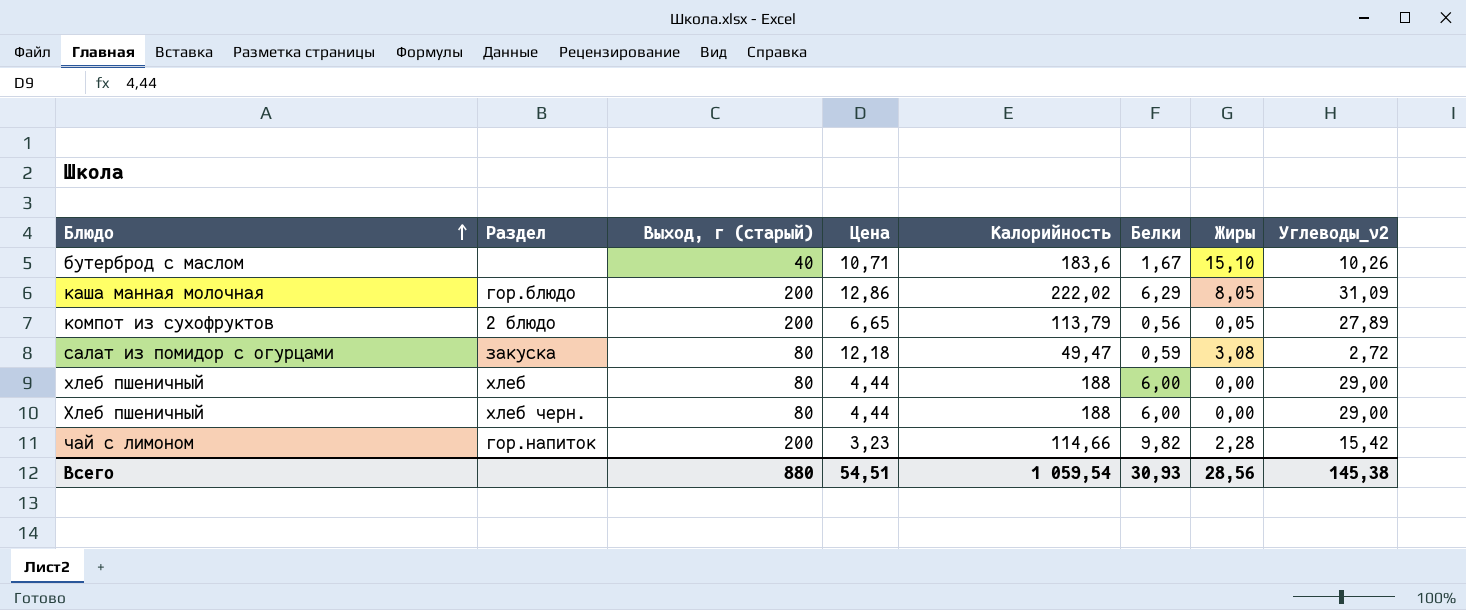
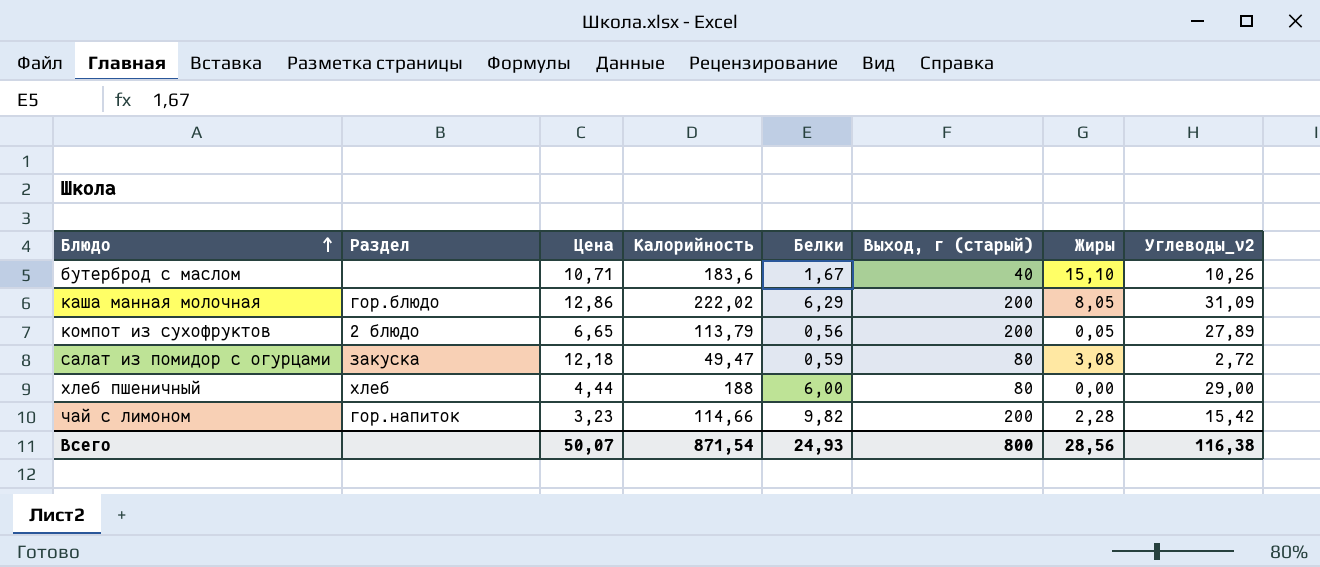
column Выход, г (старый) | position: 3 -> 6
row Хлеб пшеничный: хлеб черн. | 80 | 4,44 | 188 | 6,00 | 0,00 | 29,00 -> none
Всего | Цена: 54,51 -> 50,07
Всего | Калорийность: 1 059,54 -> 871,54
Всего | Белки: 30,93 -> 24,93
Всего | Выход, г (старый): 880 -> 800
Всего | Углеводы_v2: 145,38 -> 116,38

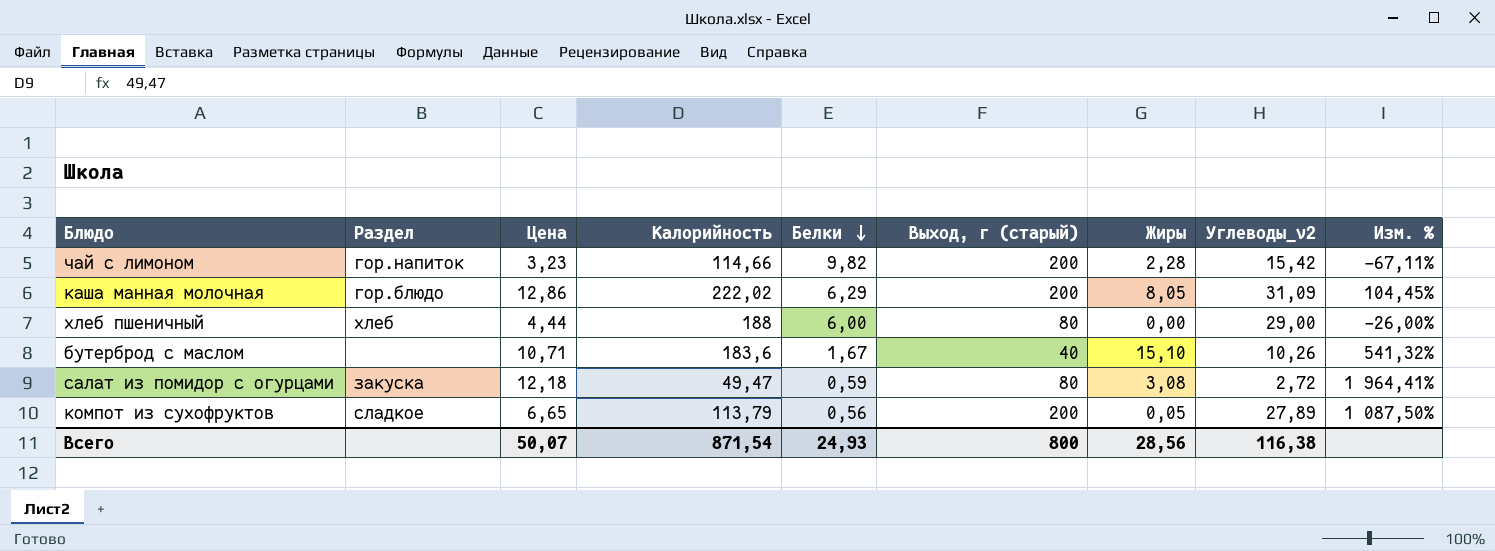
row order: Блюдо ascending -> Белки descending
column Изм. % | formula: none -> ([Цена] - [Белки]) / [Белки]
компот из сухофруктов | Раздел: 2 блюдо -> сладкое

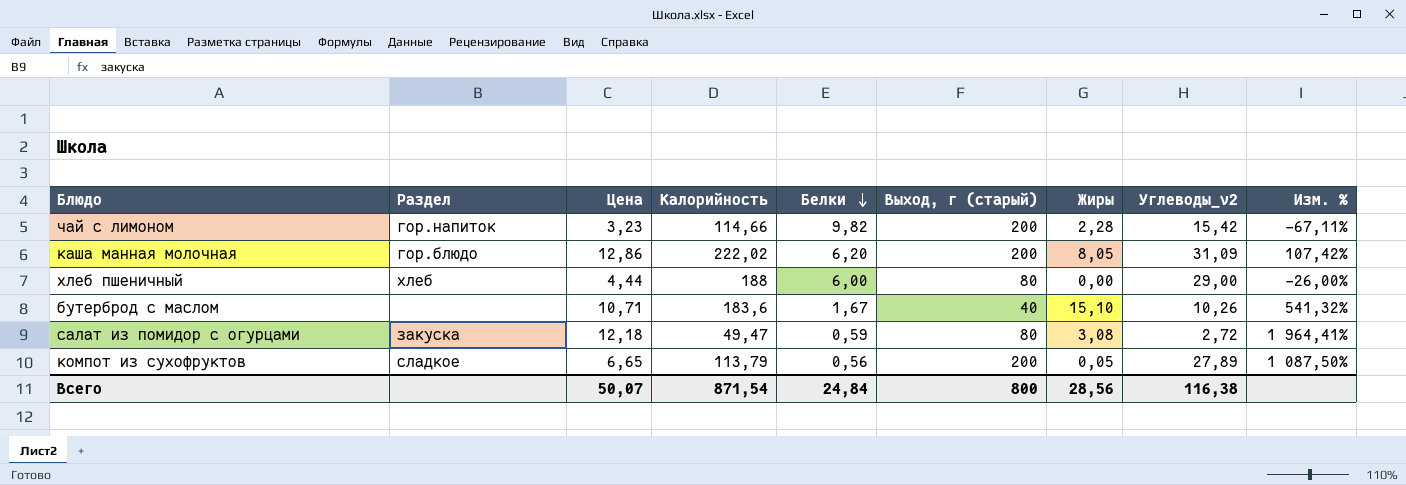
каша манная молочная | Белки: 6,29 -> 6,20
каша манная молочная | Изм. %: 104,45% -> 107,42%
Всего | Белки: 24,93 -> 24,84

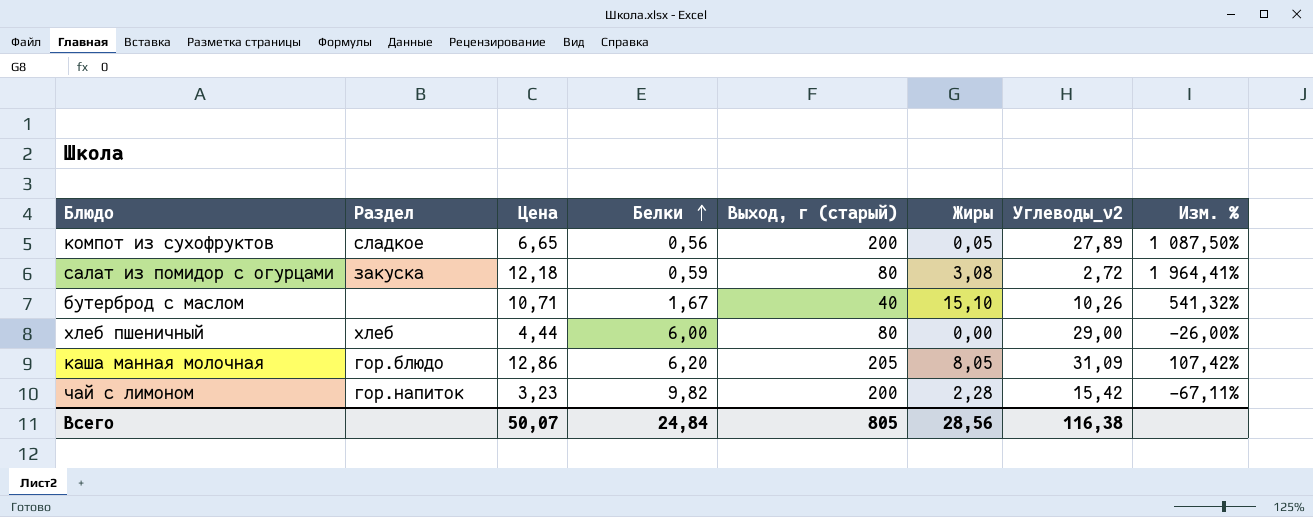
row order: Белки descending -> Белки ascending
column Калорийность | position: 4 -> none
каша манная молочная | Выход, г (старый): 200 -> 205
Всего | Выход, г (старый): 800 -> 805

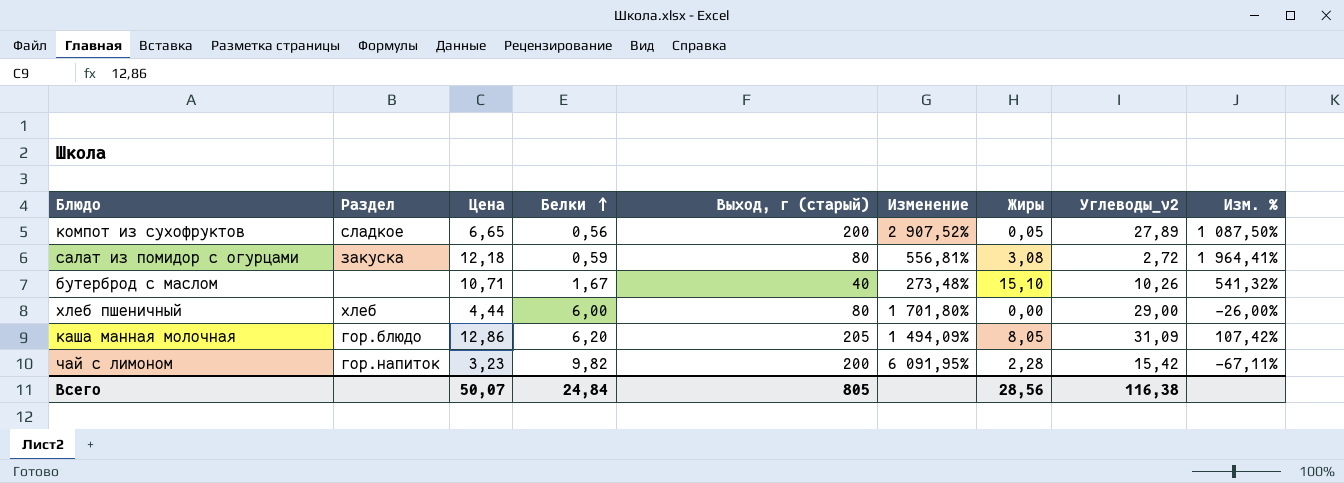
column Изменение | formula: none -> ([Выход, г (старый)] - [Цена]) / [Цена]

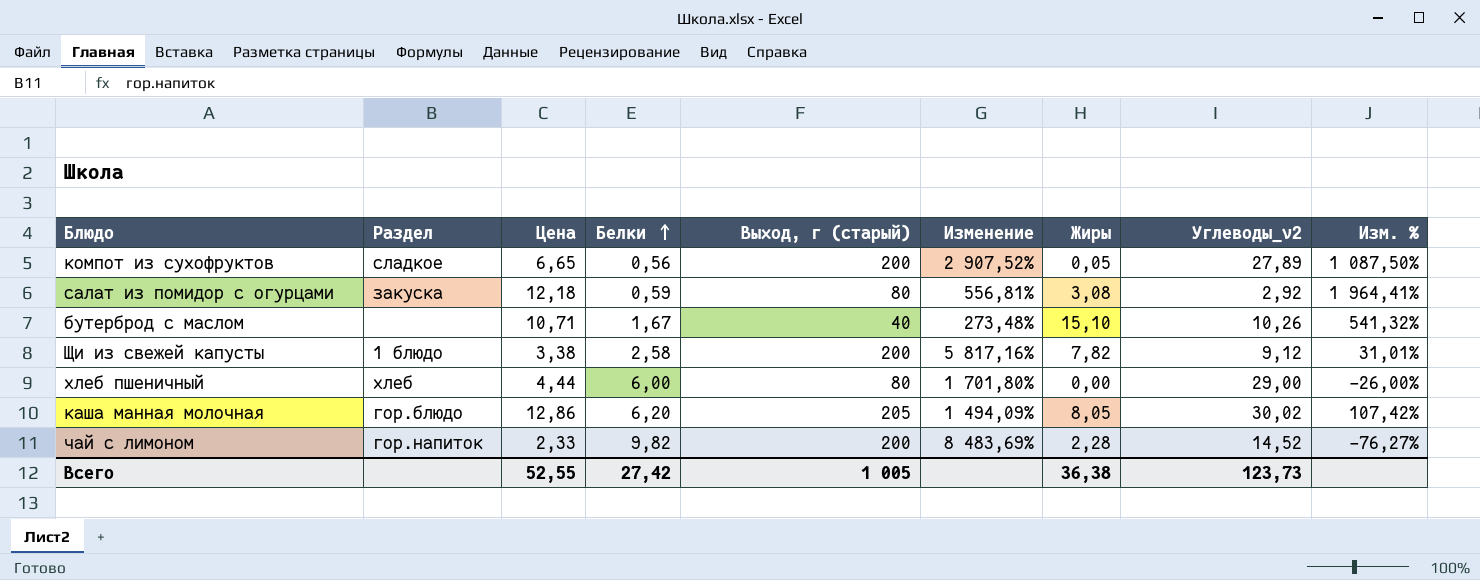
салат из помидор с огурцами | Углеводы_v2: 2,72 -> 2,92
row Щи из свежей капусты: none -> 1 блюдо | 3,38 | 2,58 | 200 | 5 817,16% | 7,82 | 9,12 | 31,01%
каша манная молочная | Углеводы_v2: 31,09 -> 30,02
чай с лимоном | Цена: 3,23 -> 2,33
чай с лимоном | Изменение: 6 091,95% -> 8 483,69%
чай с лимоном | Углеводы_v2: 15,42 -> 14,52
чай с лимоном | Изм. %: -67,11% -> -76,27%
Всего | Цена: 50,07 -> 52,55
Всего | Белки: 24,84 -> 27,42
Всего | Выход, г (старый): 805 -> 1 005
Всего | Жиры: 28,56 -> 36,38
Всего | Углеводы_v2: 116,38 -> 123,73

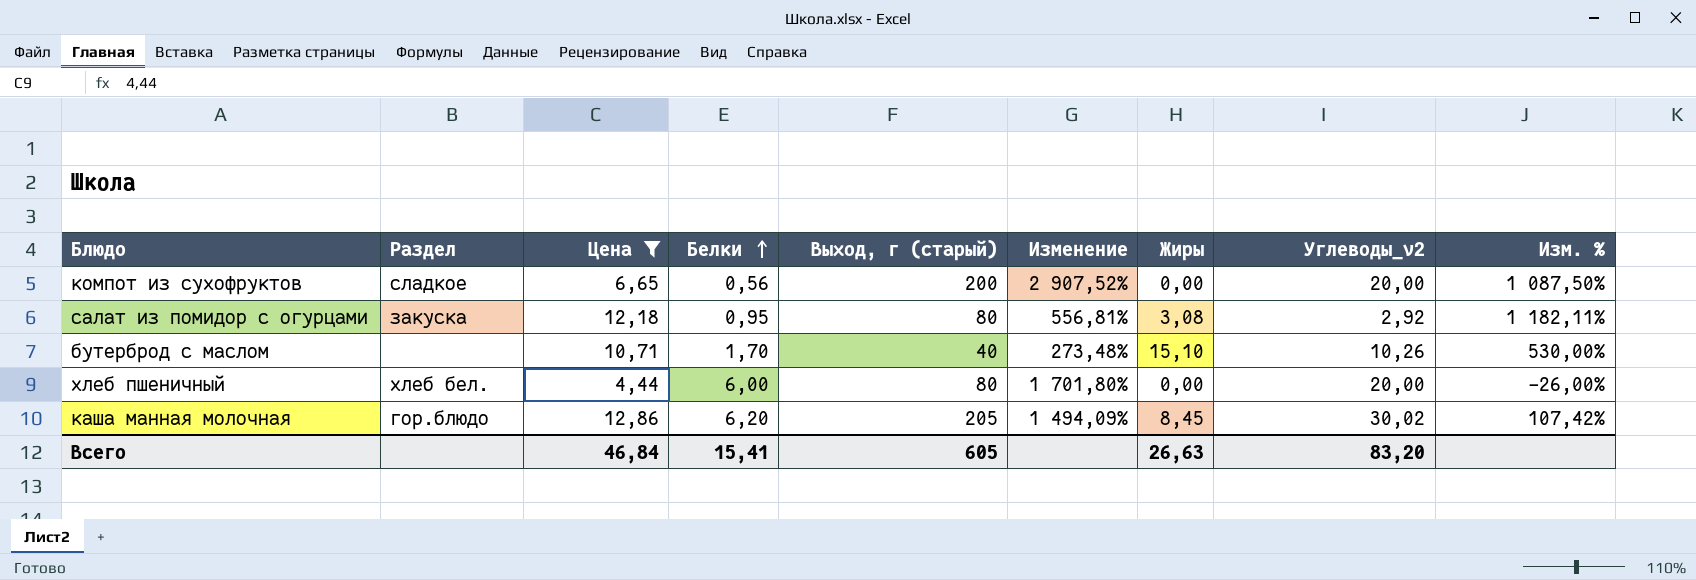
filter: none -> Цена >= 4,44
компот из сухофруктов | Жиры: 0,05 -> 0,00
компот из сухофруктов | Углеводы_v2: 27,89 -> 20,00
салат из помидор с огурцами | Белки: 0,59 -> 0,95
салат из помидор с огурцами | Изм. %: 1 964,41% -> 1 182,11%
бутерброд с маслом | Белки: 1,67 -> 1,70
бутерброд с маслом | Изм. %: 541,32% -> 530,00%
хлеб пшеничный | Раздел: хлеб -> хлеб бел.
хлеб пшеничный | Углеводы_v2: 29,00 -> 20,00
каша манная молочная | Жиры: 8,05 -> 8,45
Всего | Цена: 52,55 -> 46,84
Всего | Белки: 27,42 -> 15,41
Всего | Выход, г (старый): 1 005 -> 605
Всего | Жиры: 36,38 -> 26,63
Всего | Углеводы_v2: 123,73 -> 83,20

